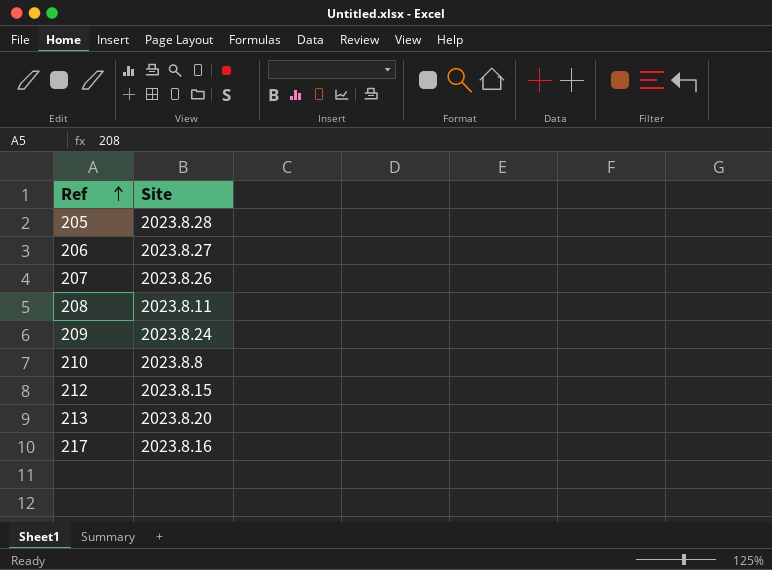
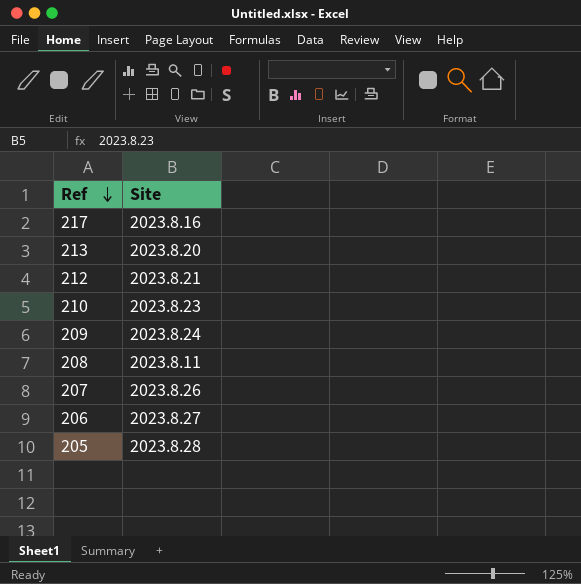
row order: Ref ascending -> Ref descending
212 | Site: 2023.8.15 -> 2023.8.21
210 | Site: 2023.8.8 -> 2023.8.23

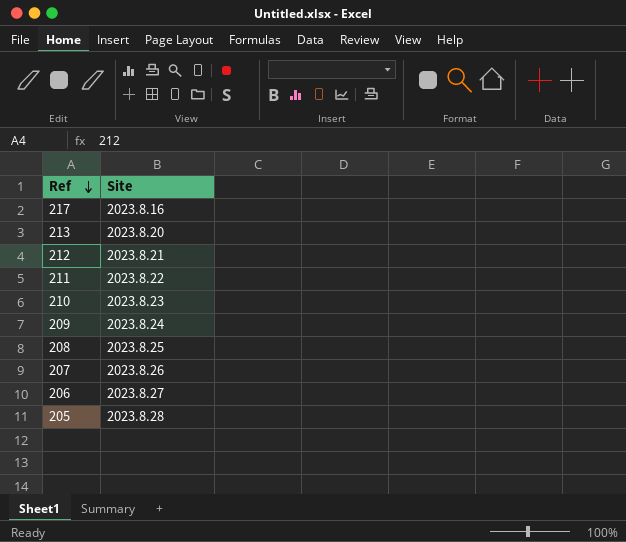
row 211: none -> 2023.8.22
208 | Site: 2023.8.11 -> 2023.8.25

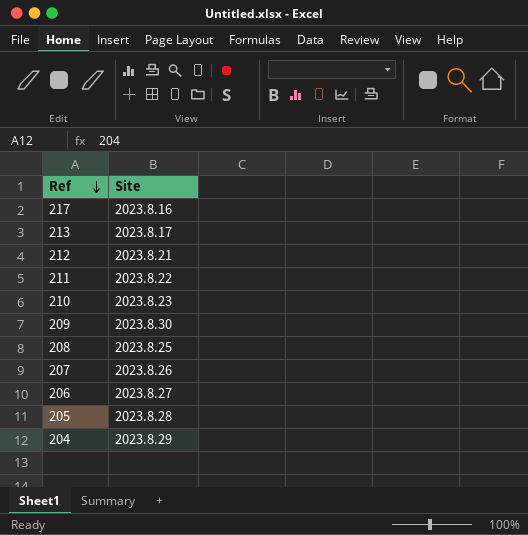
213 | Site: 2023.8.20 -> 2023.8.17
209 | Site: 2023.8.24 -> 2023.8.30
row 204: none -> 2023.8.29

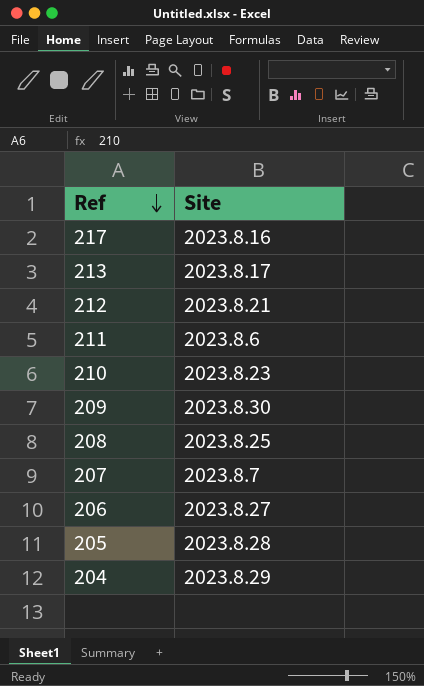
211 | Site: 2023.8.22 -> 2023.8.6
207 | Site: 2023.8.26 -> 2023.8.7

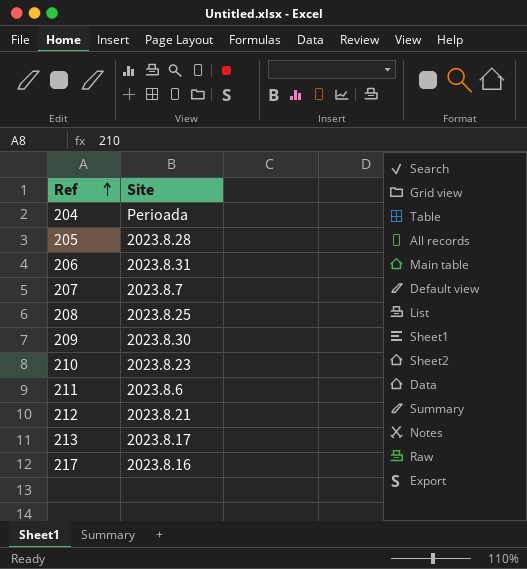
row order: Ref descending -> Ref ascending
204 | Site: 2023.8.29 -> Perioada
206 | Site: 2023.8.27 -> 2023.8.31

